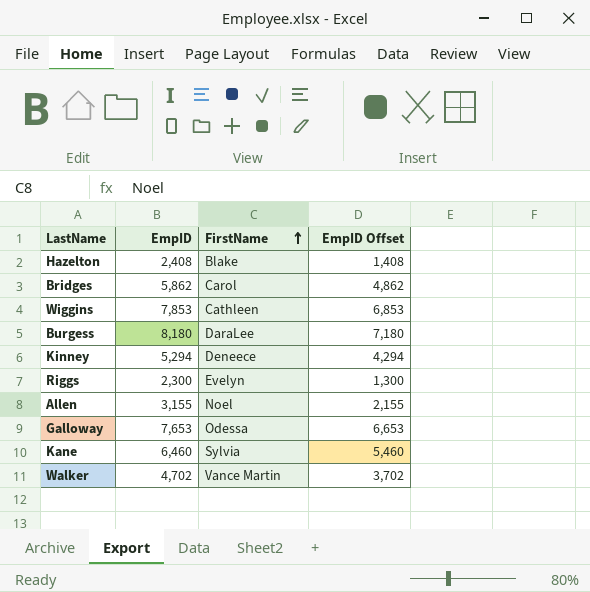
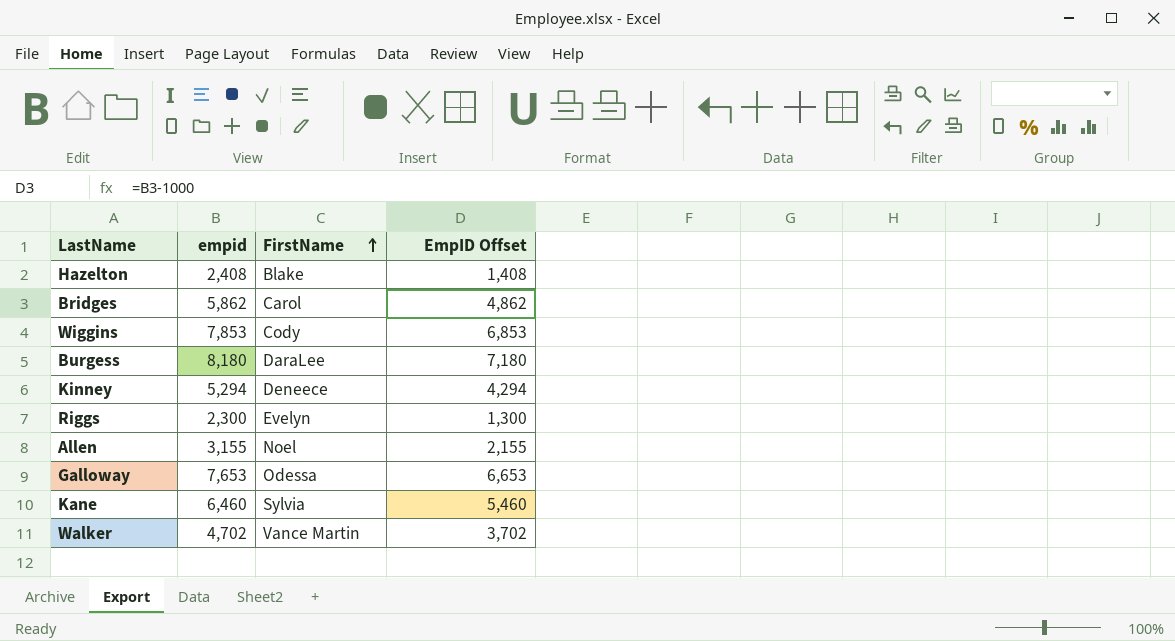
column name: EmpID -> empid
Wiggins | FirstName: Cathleen -> Cody

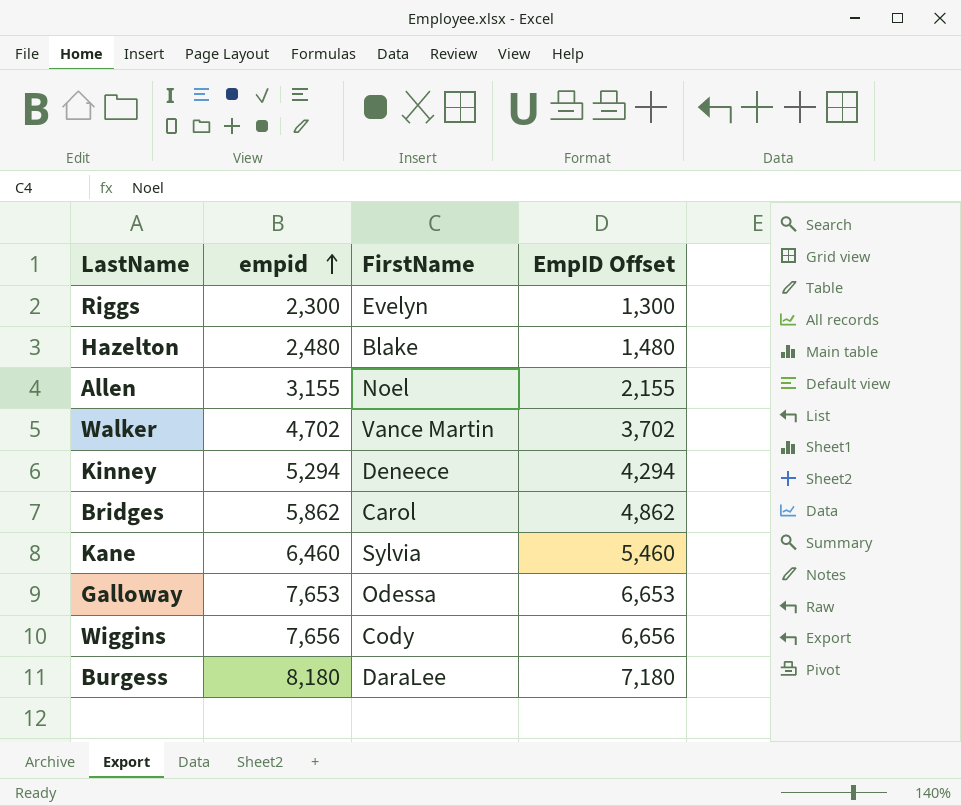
row order: FirstName ascending -> empid ascending
Hazelton | empid: 2,408 -> 2,480
Hazelton | EmpID Offset: 1,408 -> 1,480
Wiggins | empid: 7,853 -> 7,656
Wiggins | EmpID Offset: 6,853 -> 6,656

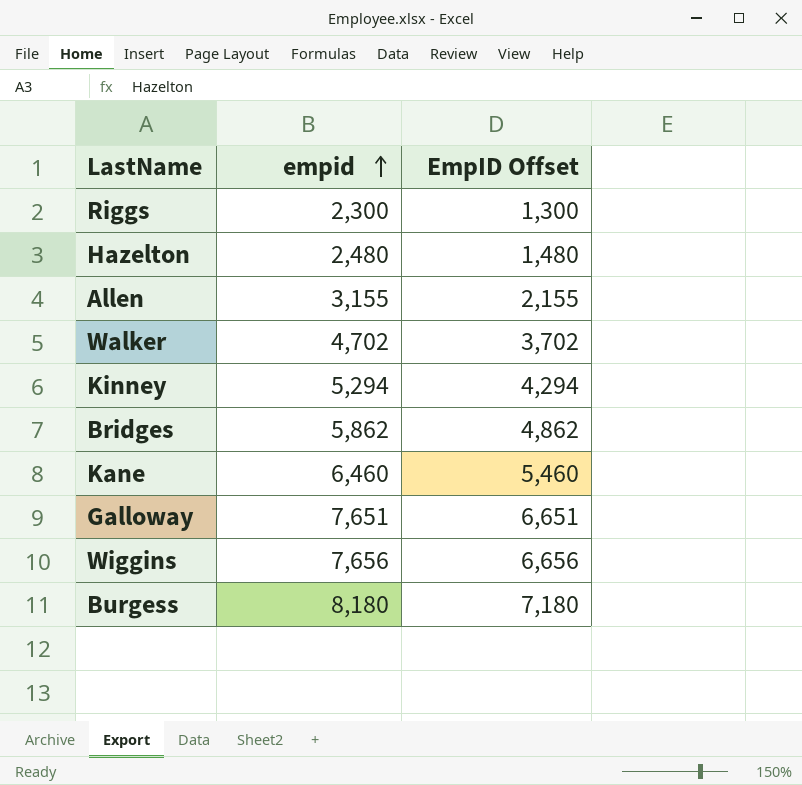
column FirstName | position: 3 -> none
Galloway | empid: 7,653 -> 7,651
Galloway | EmpID Offset: 6,653 -> 6,651

